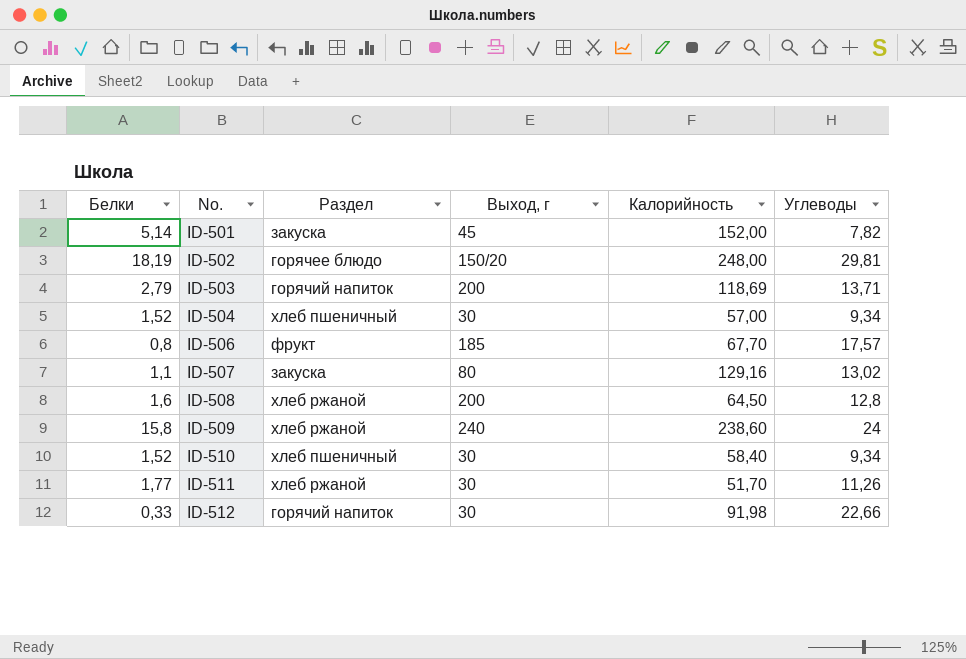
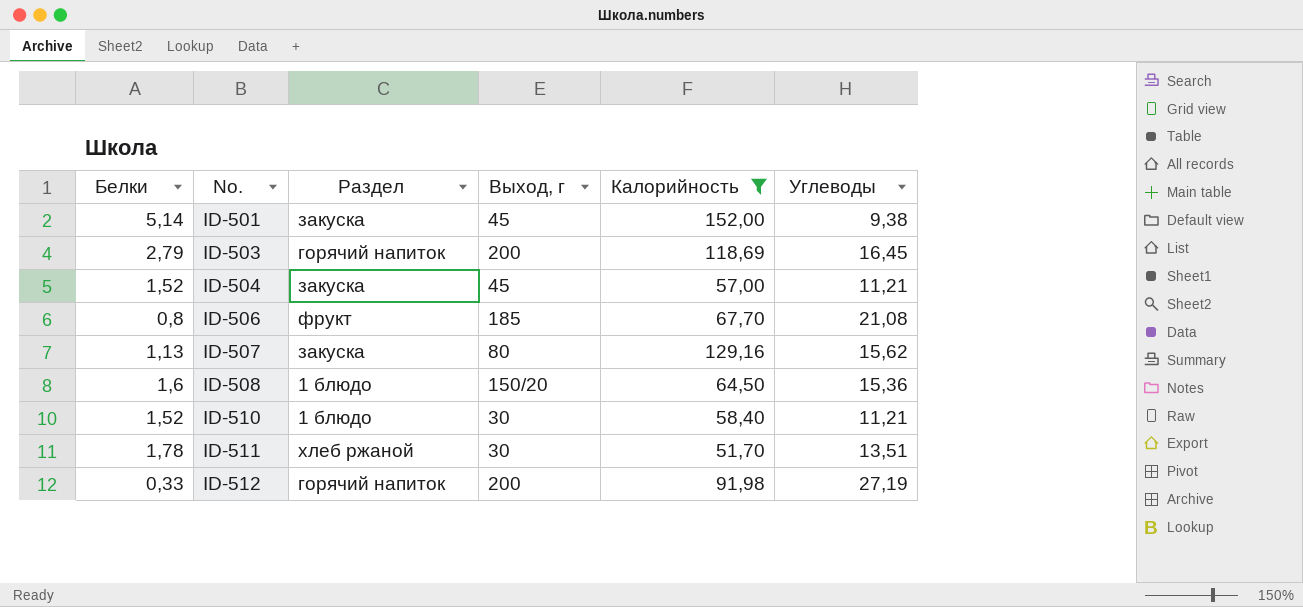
filter: none -> Калорийность <= 152,00
ID-501 | Углеводы: 7,82 -> 9,38
ID-503 | Углеводы: 13,71 -> 16,45
ID-504 | Раздел: хлеб пшеничный -> закуска
ID-504 | Выход, г: 30 -> 45
ID-504 | Углеводы: 9,34 -> 11,21
ID-506 | Углеводы: 17,57 -> 21,08
ID-507 | Белки: 1,1 -> 1,13
ID-507 | Углеводы: 13,02 -> 15,62
ID-508 | Раздел: хлеб ржаной -> 1 блюдо
ID-508 | Выход, г: 200 -> 150/20
ID-508 | Углеводы: 12,8 -> 15,36
ID-510 | Раздел: хлеб пшеничный -> 1 блюдо
ID-510 | Углеводы: 9,34 -> 11,21
ID-511 | Белки: 1,77 -> 1,78
ID-511 | Углеводы: 11,26 -> 13,51
ID-512 | Выход, г: 30 -> 200
ID-512 | Углеводы: 22,66 -> 27,19

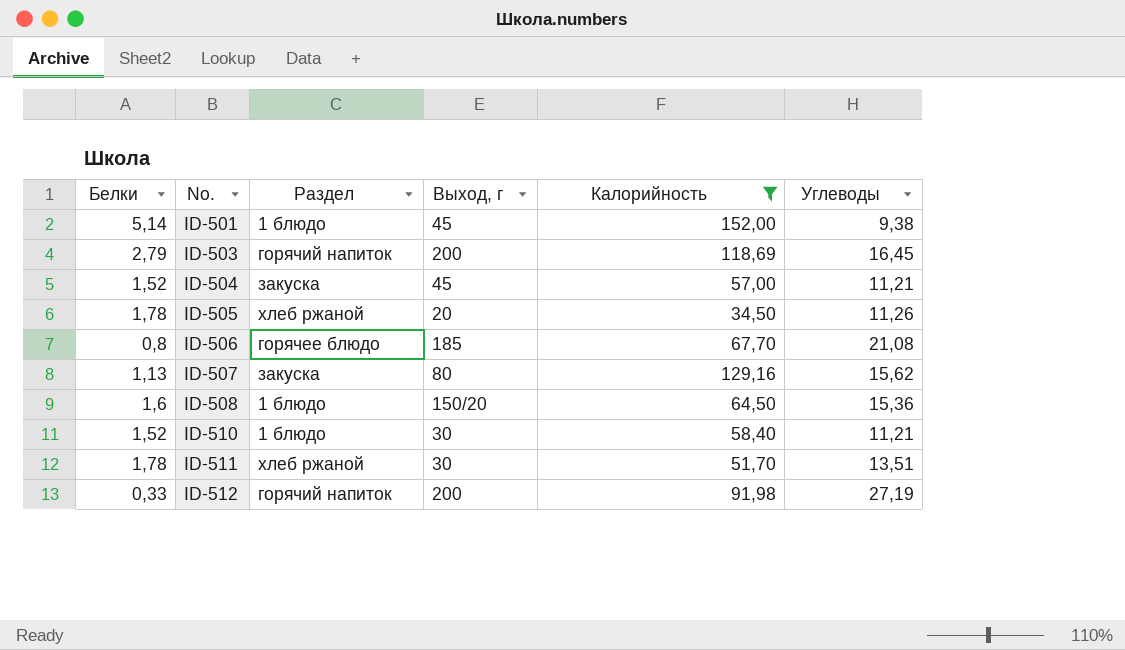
ID-501 | Раздел: закуска -> 1 блюдо
row ID-505: none -> 1,78 | хлеб ржаной | 20 | 34,50 | 11,26
ID-506 | Раздел: фрукт -> горячее блюдо

